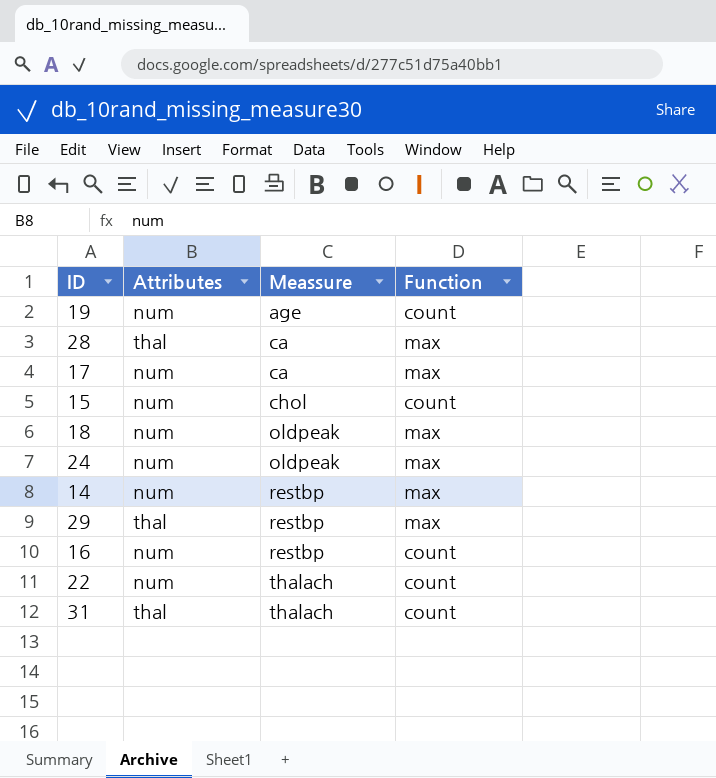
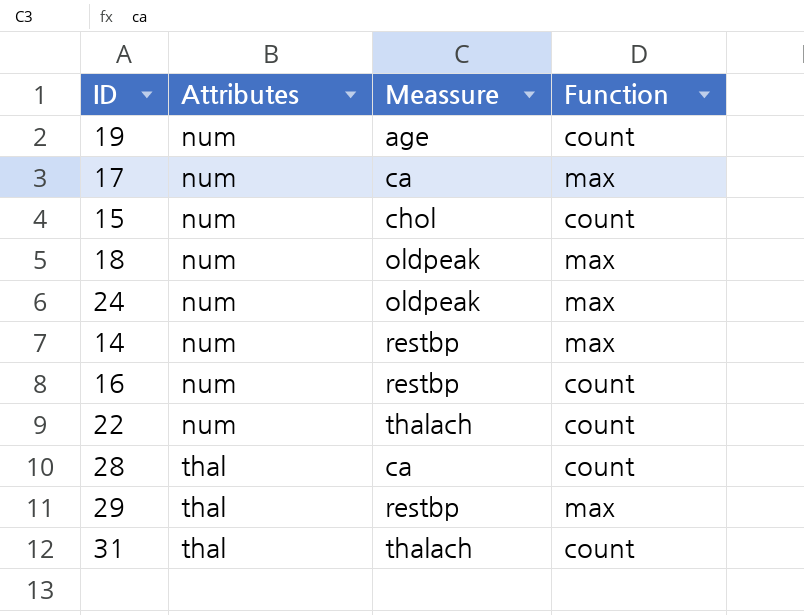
row order: Meassure ascending -> Attributes ascending
28 | Function: max -> count

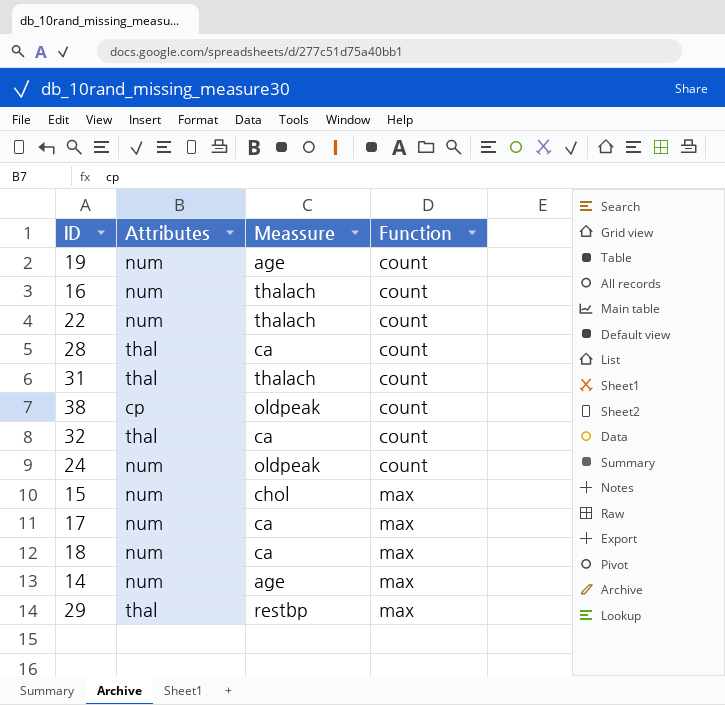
row order: Attributes ascending -> Function ascending
16 | Meassure: restbp -> thalach
row 38: none -> cp | oldpeak | count
row 32: none -> thal | ca | count
24 | Function: max -> count
15 | Function: count -> max
18 | Meassure: oldpeak -> ca
14 | Meassure: restbp -> age

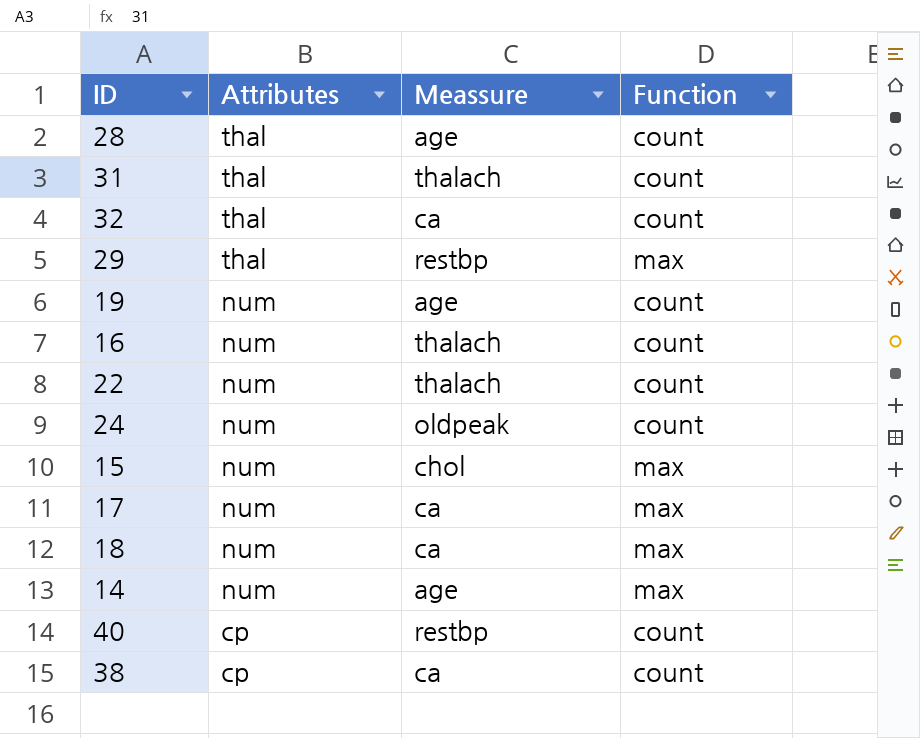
row order: Function ascending -> Attributes descending
28 | Meassure: ca -> age
row 40: none -> cp | restbp | count
38 | Meassure: oldpeak -> ca

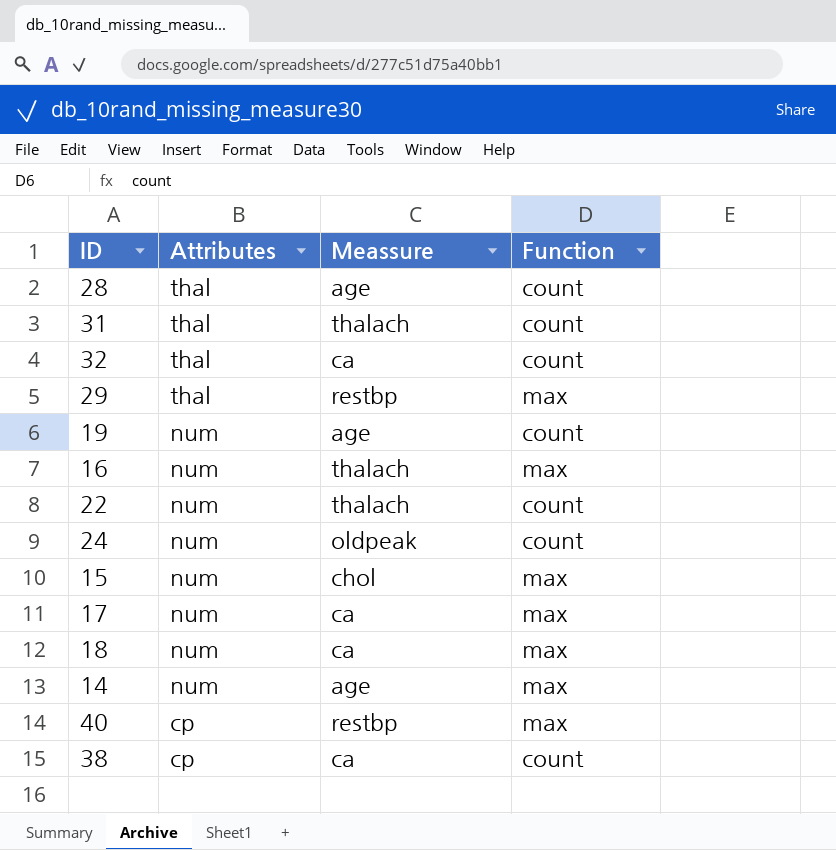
16 | Function: count -> max
40 | Function: count -> max

